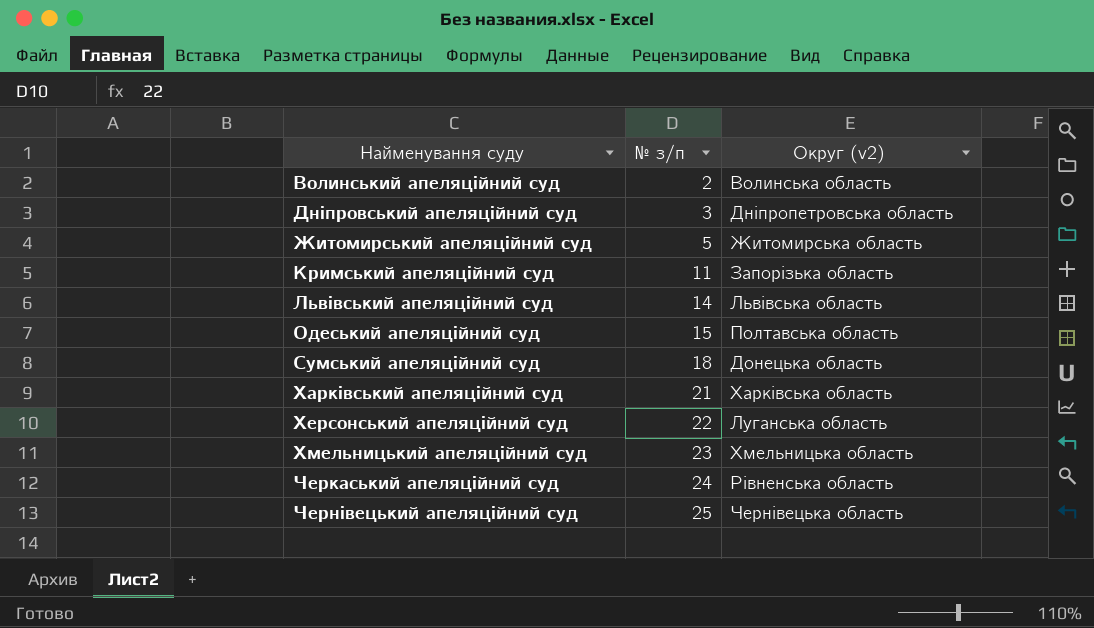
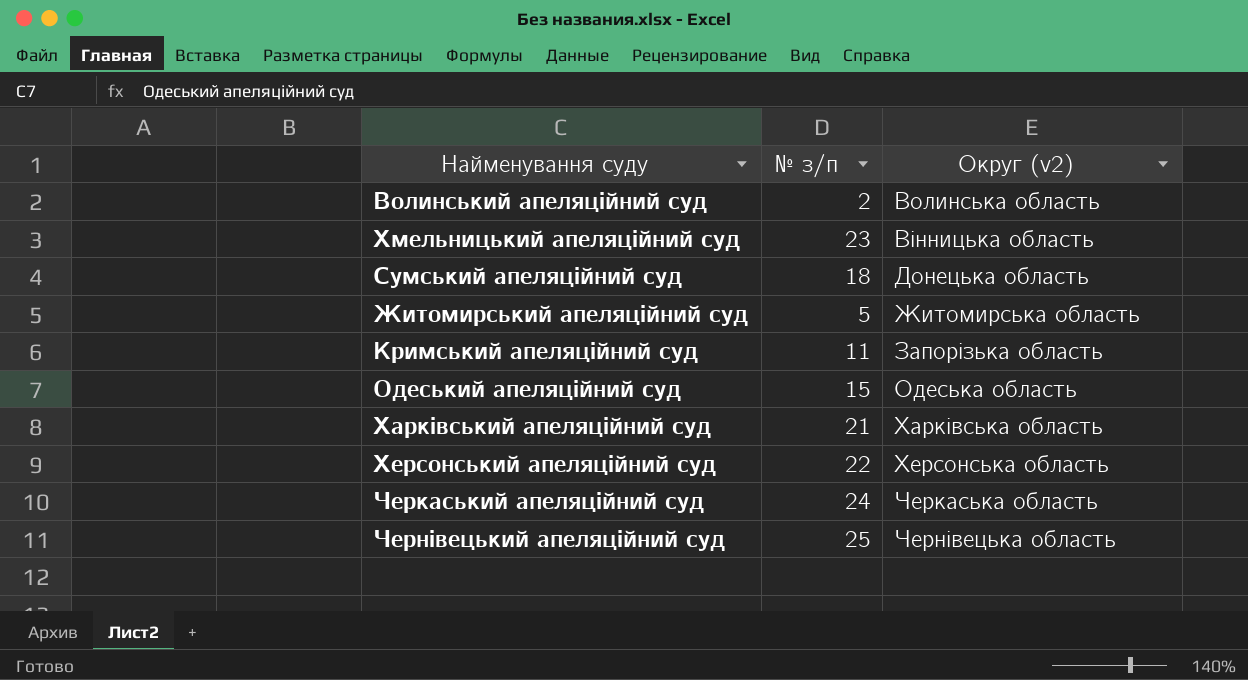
row order: Найменування суду ascending -> Округ (v2) ascending
row Дніпровський апеляційний суд: 3 | Дніпропетровська область -> none
row Львівський апеляційний суд: 14 | Львівська область -> none
Хмельницький апеляційний суд | Округ (v2): Хмельницька область -> Вінницька область
Одеський апеляційний суд | Округ (v2): Полтавська область -> Одеська область
Херсонський апеляційний суд | Округ (v2): Луганська область -> Херсонська область
Черкаський апеляційний суд | Округ (v2): Рівненська область -> Черкаська область

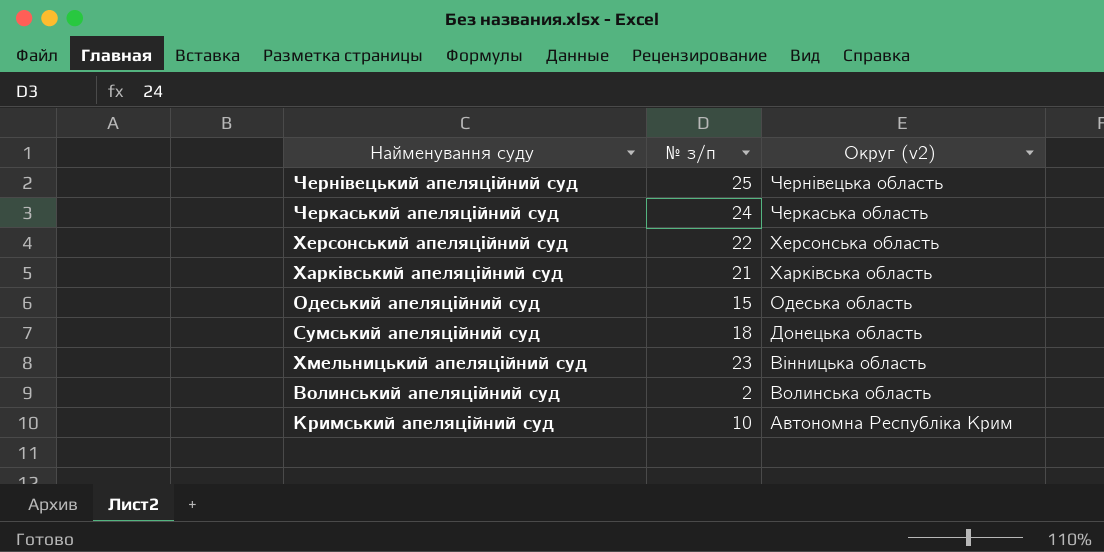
row order: Округ (v2) ascending -> Округ (v2) descending
row Житомирський апеляційний суд: 5 | Житомирська область -> none
Кримський апеляційний суд | № з/п: 11 -> 10
Кримський апеляційний суд | Округ (v2): Запорізька область -> Автономна Республіка Крим

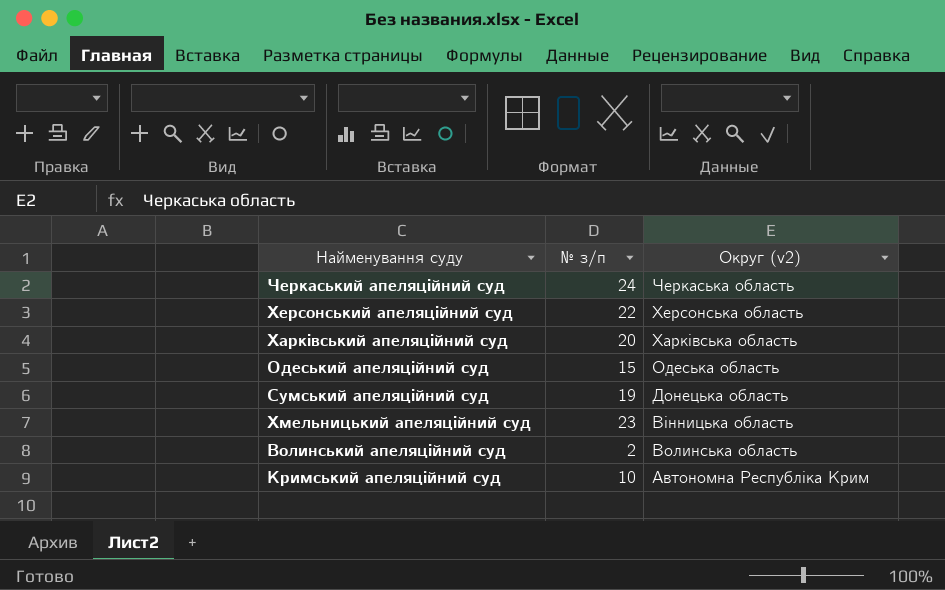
row Чернівецький апеляційний суд: 25 | Чернівецька область -> none
Харківський апеляційний суд | № з/п: 21 -> 20
Сумський апеляційний суд | № з/п: 18 -> 19

